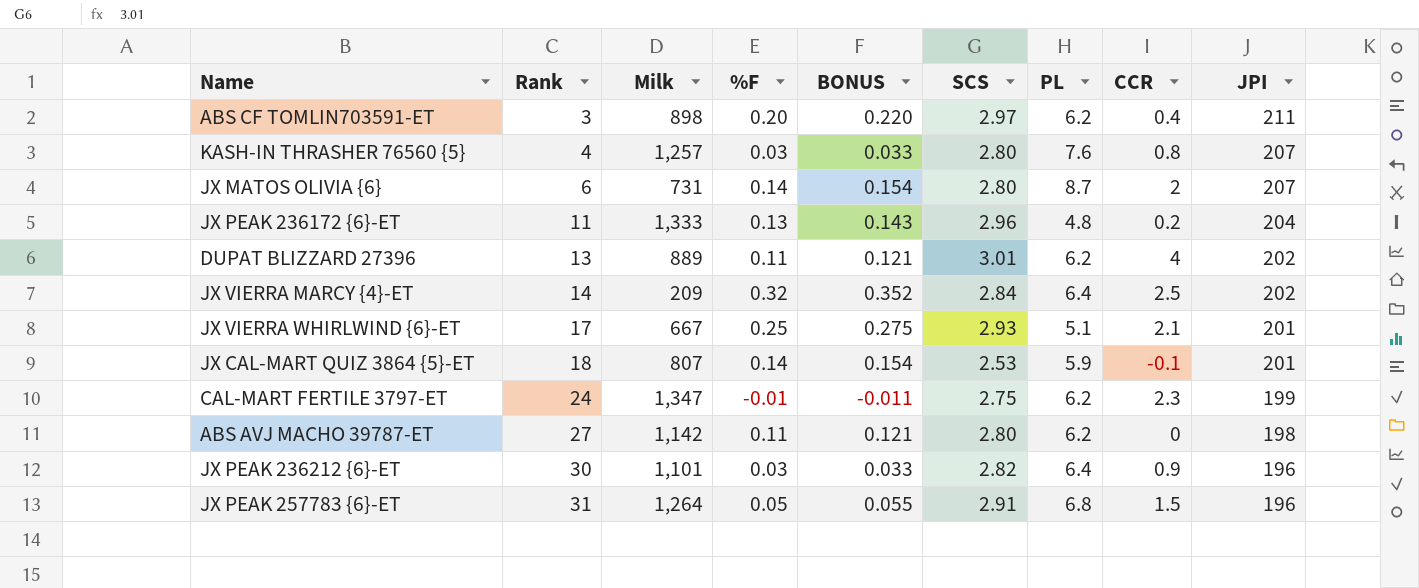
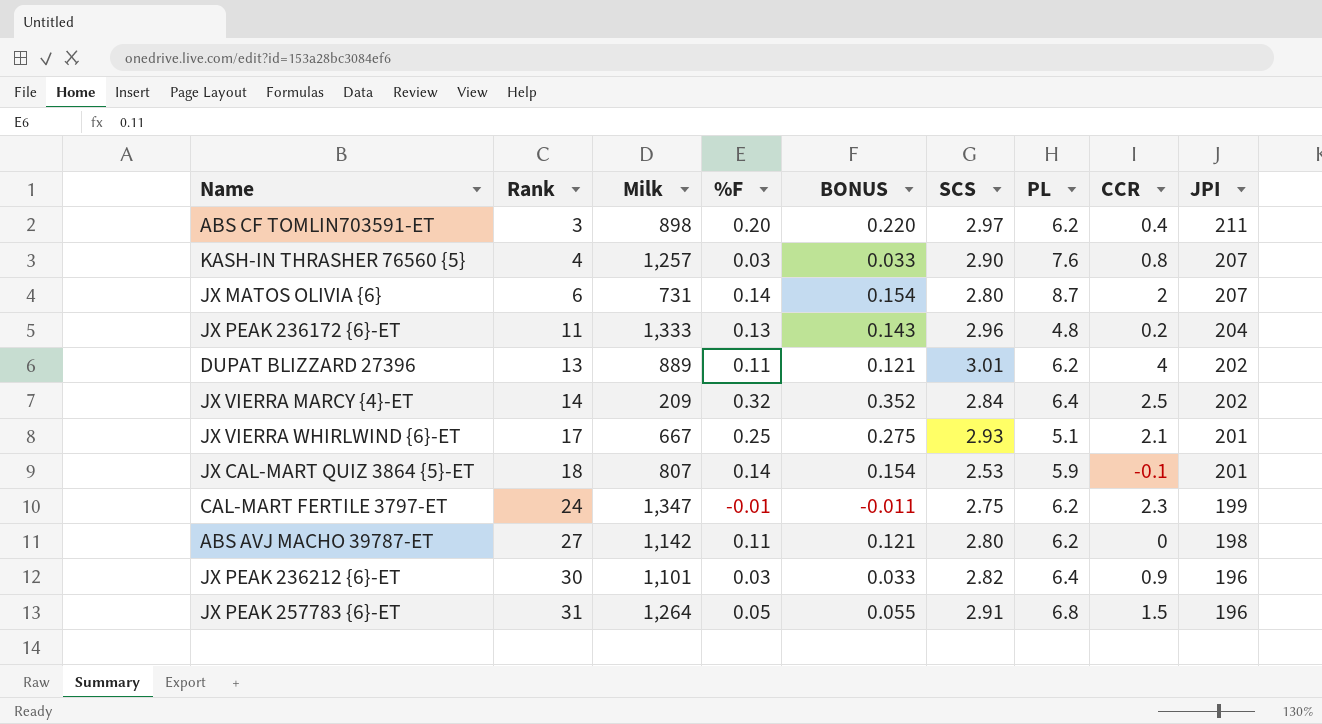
KASH-IN THRASHER 76560 {5} | SCS: 2.80 -> 2.90

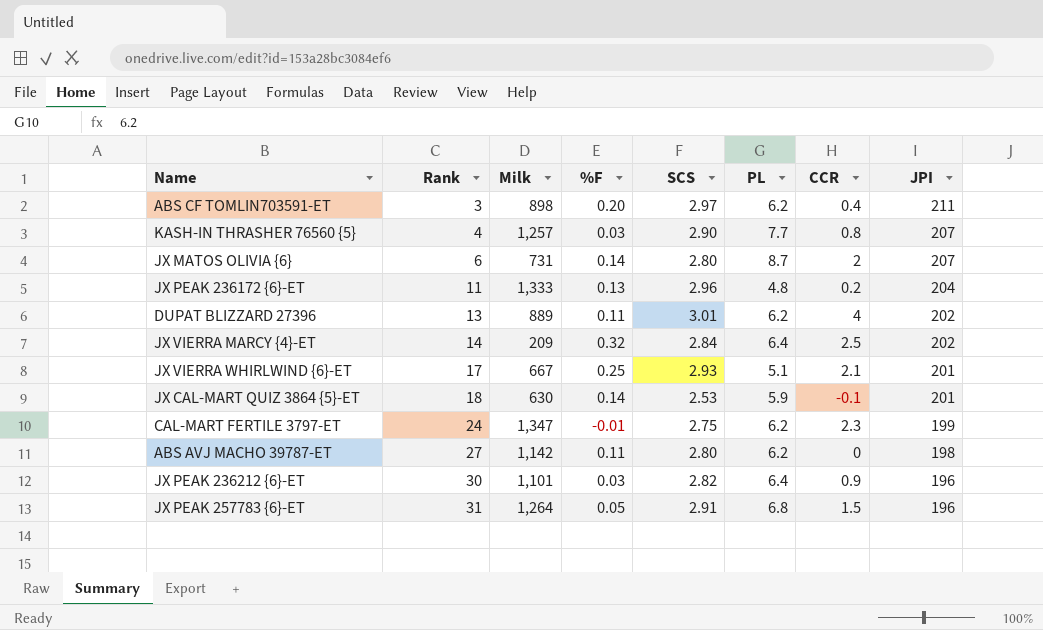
column BONUS | formula: [%F] * 1.1 -> none
KASH-IN THRASHER 76560 {5} | PL: 7.6 -> 7.7
JX CAL-MART QUIZ 3864 {5}-ET | Milk: 807 -> 630

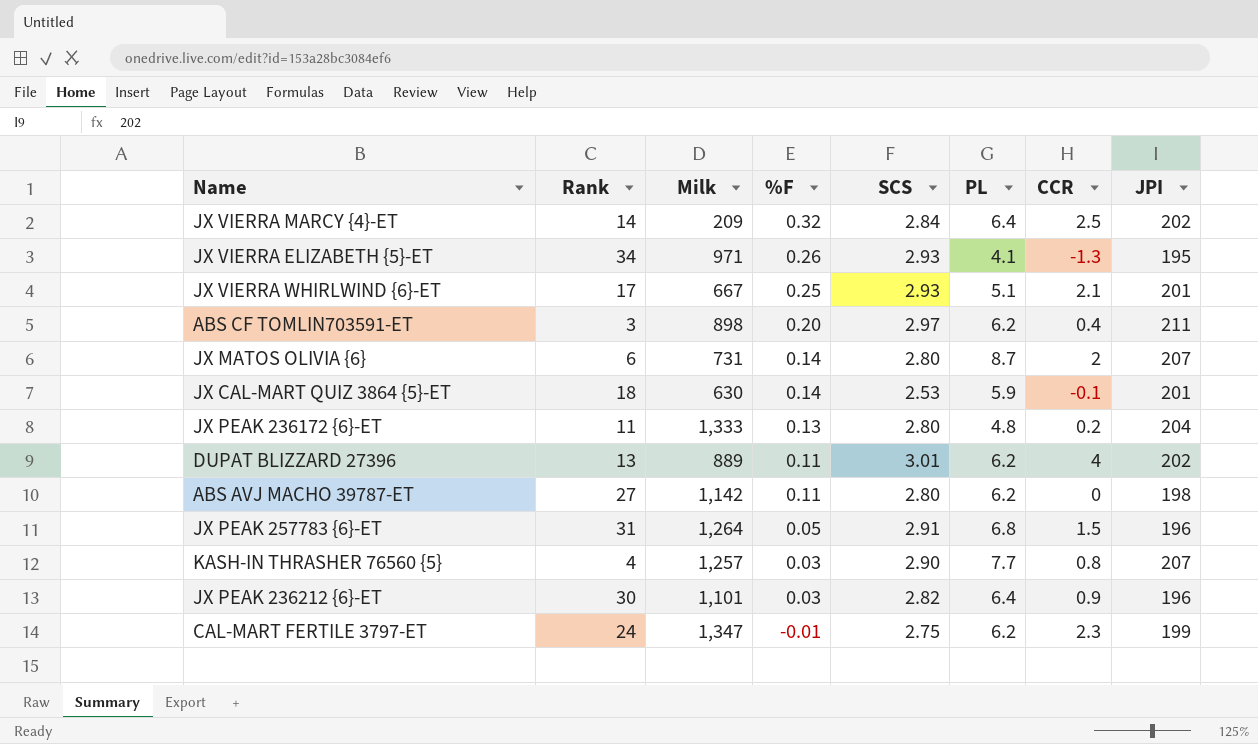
row order: Rank ascending -> %F descending
row JX VIERRA ELIZABETH {5}-ET: none -> 34 | 971 | 0.26 | 2.93 | 4.1 | -1.3 | 195
JX PEAK 236172 {6}-ET | SCS: 2.96 -> 2.80

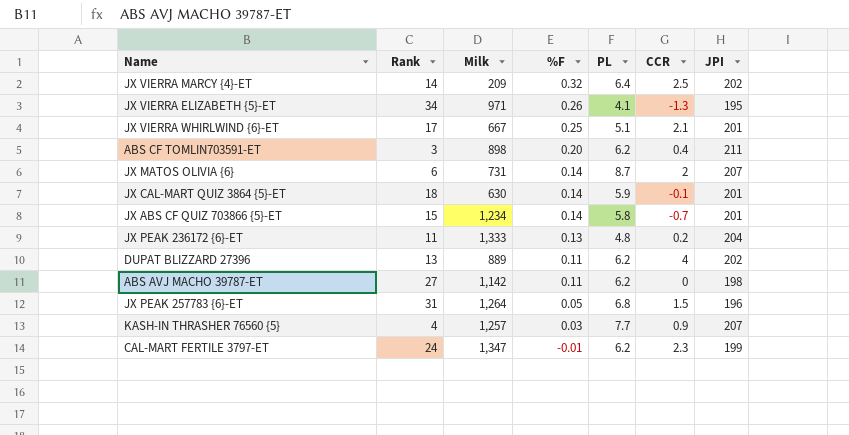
column SCS | position: 5 -> none
row JX PEAK 236212 {6}-ET: 30 | 1,101 | 0.03 | 2.82 | 6.4 | 0.9 | 196 -> none
row JX ABS CF QUIZ 703866 {5}-ET: none -> 15 | 1,234 | 0.14 | 5.8 | -0.7 | 201
KASH-IN THRASHER 76560 {5} | CCR: 0.8 -> 0.9

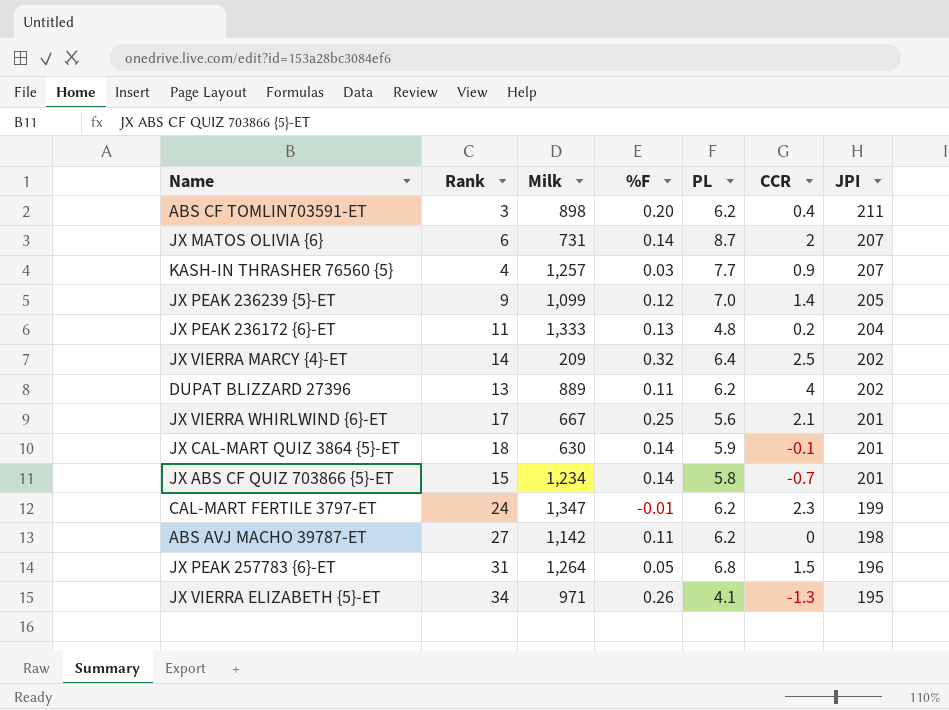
row order: %F descending -> JPI descending
row JX PEAK 236239 {5}-ET: none -> 9 | 1,099 | 0.12 | 7.0 | 1.4 | 205
JX VIERRA WHIRLWIND {6}-ET | PL: 5.1 -> 5.6

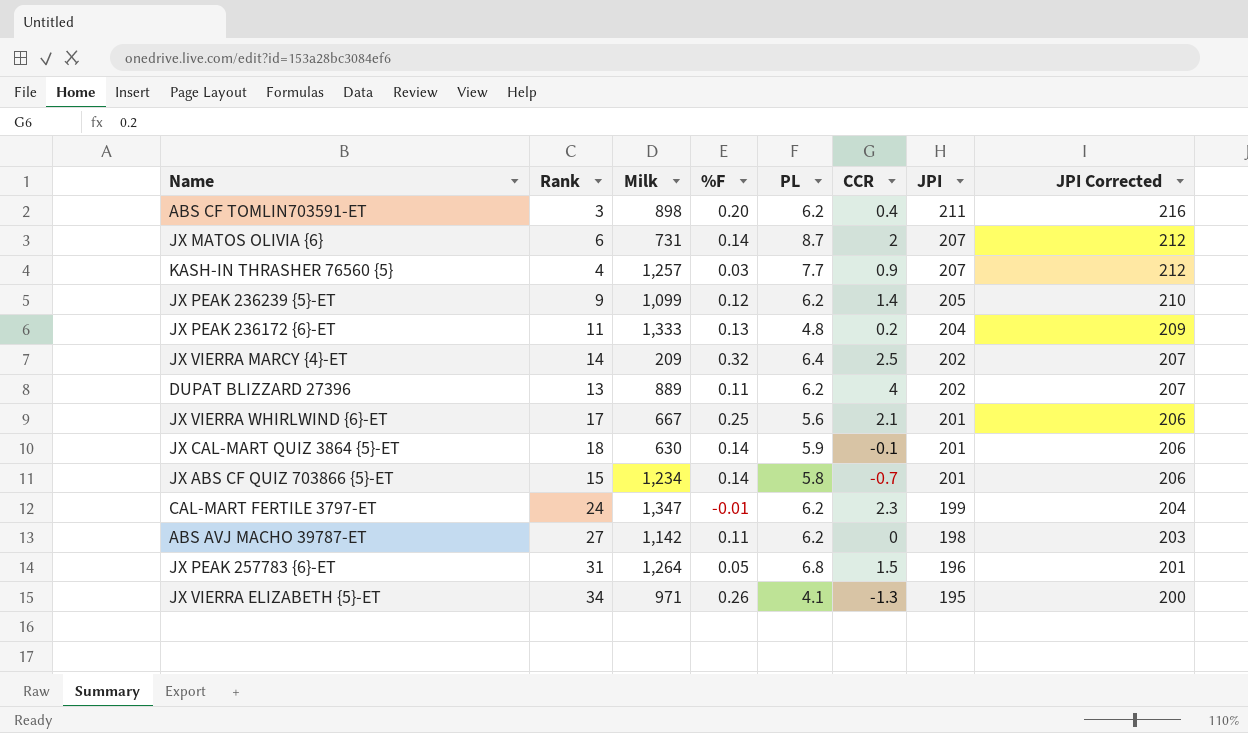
column JPI Corrected | formula: none -> [JPI] + 5
JX PEAK 236239 {5}-ET | PL: 7.0 -> 6.2

